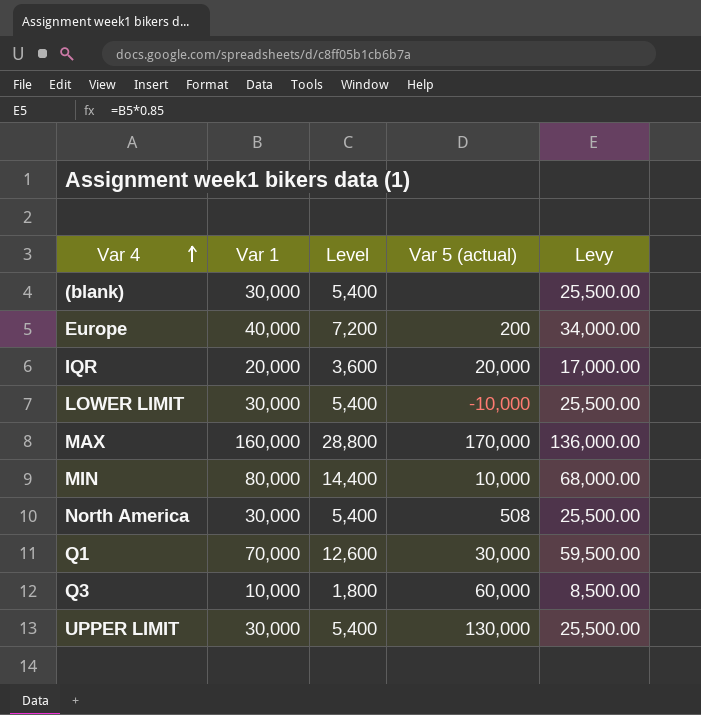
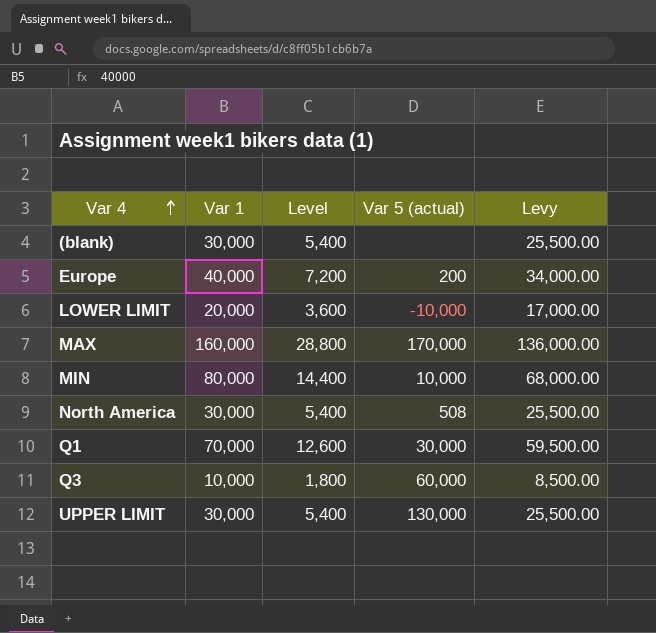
row IQR: 20,000 | 3,600 | 20,000 | 17,000.00 -> none
LOWER LIMIT | Var 1: 30,000 -> 20,000
LOWER LIMIT | Level: 5,400 -> 3,600
LOWER LIMIT | Levy: 25,500.00 -> 17,000.00

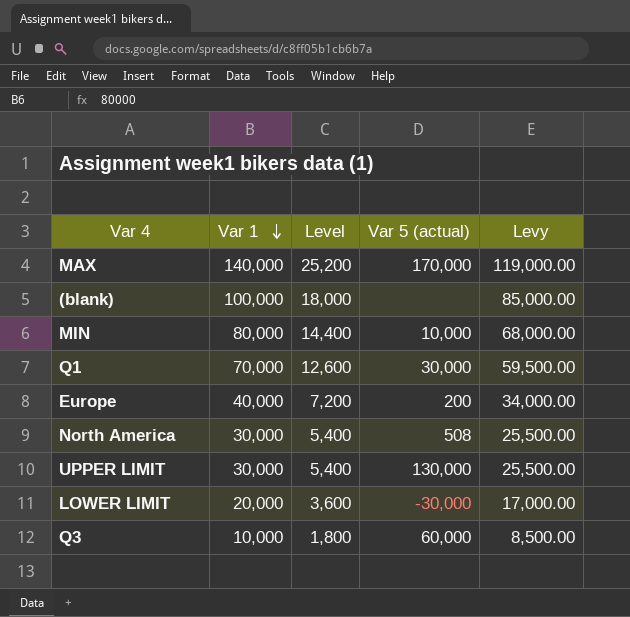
row order: Var 4 ascending -> Var 1 descending
MAX | Var 1: 160,000 -> 140,000
MAX | Level: 28,800 -> 25,200
MAX | Levy: 136,000.00 -> 119,000.00
(blank) | Var 1: 30,000 -> 100,000
(blank) | Level: 5,400 -> 18,000
(blank) | Levy: 25,500.00 -> 85,000.00
LOWER LIMIT | Var 5 (actual): -10,000 -> -30,000

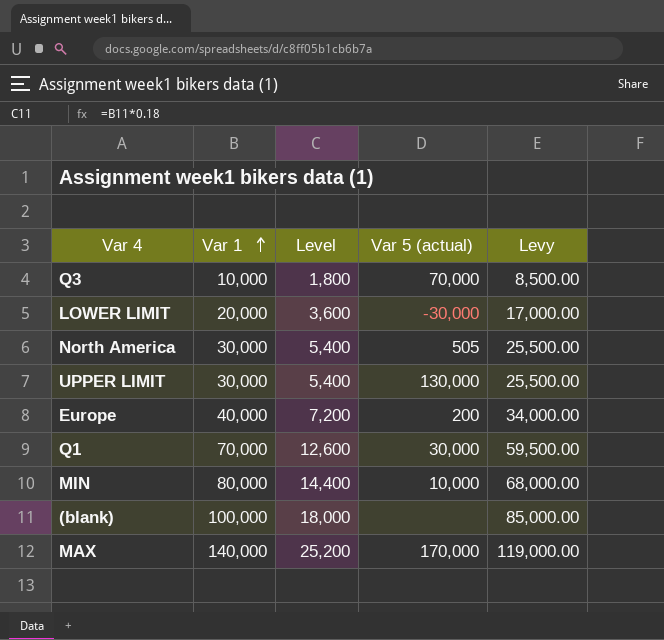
row order: Var 1 descending -> Var 1 ascending
Q3 | Var 5 (actual): 60,000 -> 70,000
North America | Var 5 (actual): 508 -> 505

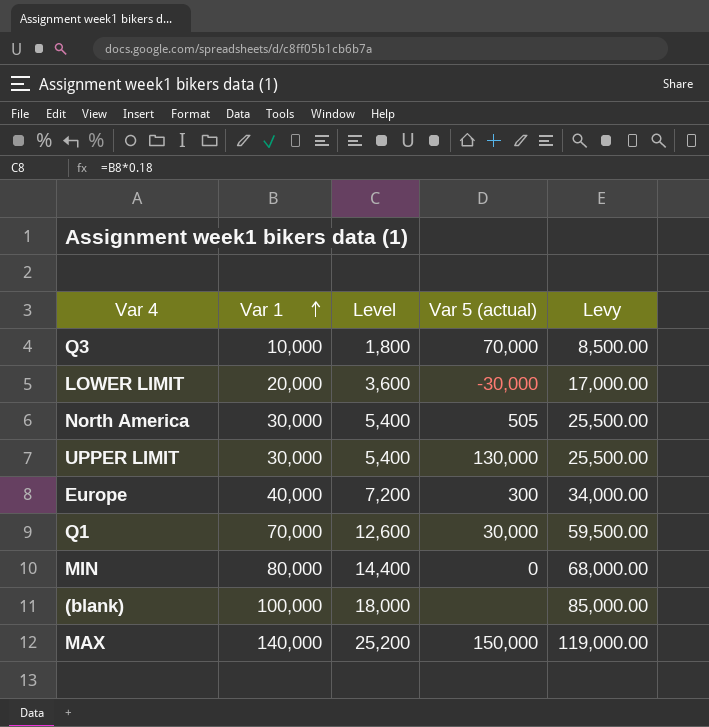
Europe | Var 5 (actual): 200 -> 300
MIN | Var 5 (actual): 10,000 -> 0
MAX | Var 5 (actual): 170,000 -> 150,000

